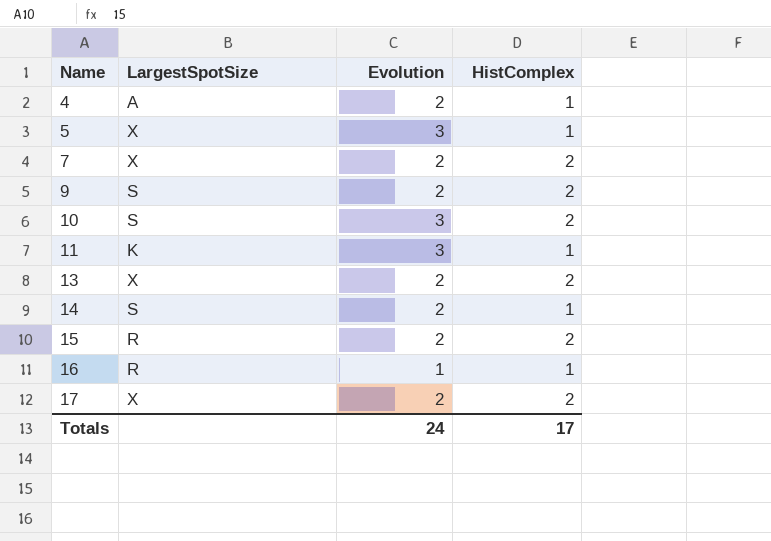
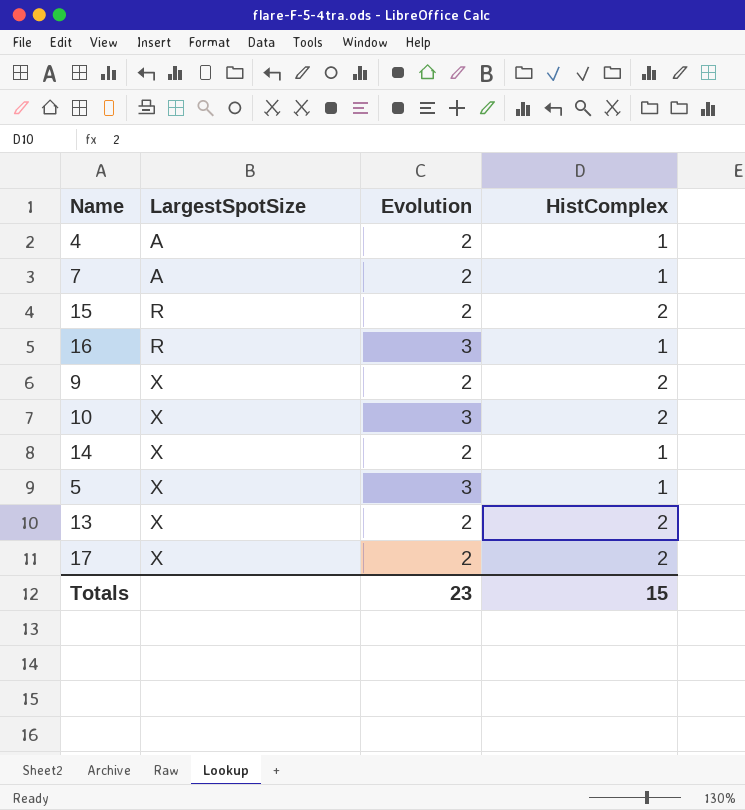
row order: Name ascending -> LargestSpotSize ascending
row 11: K | 3 | 1 -> none
7 | LargestSpotSize: X -> A
7 | HistComplex: 2 -> 1
16 | Evolution: 1 -> 3
9 | LargestSpotSize: S -> X
10 | LargestSpotSize: S -> X
14 | LargestSpotSize: S -> X
Totals | Evolution: 24 -> 23
Totals | HistComplex: 17 -> 15

